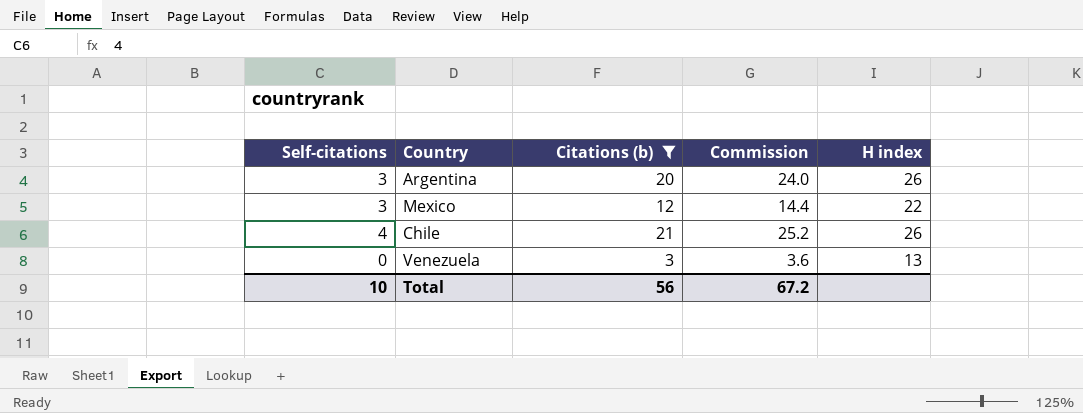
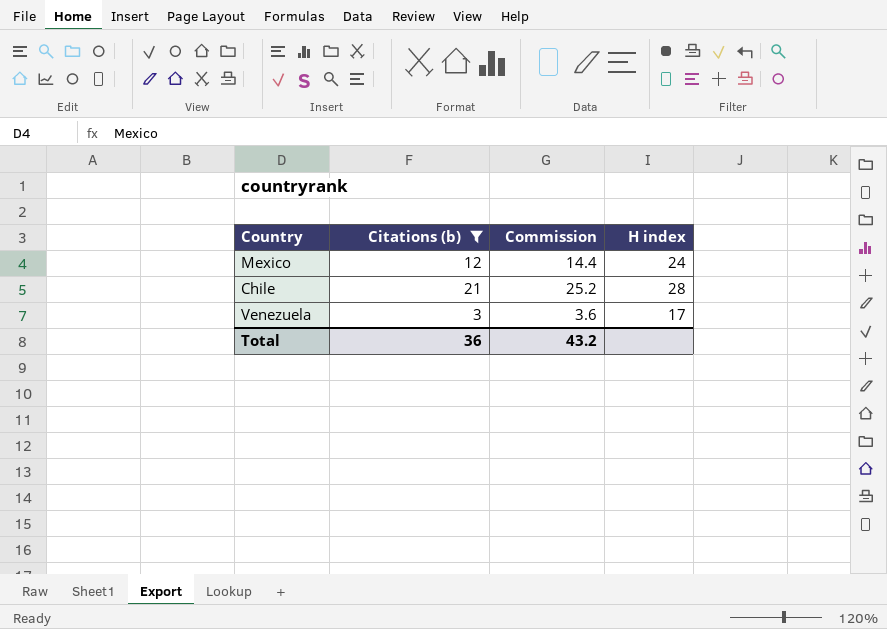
column Self-citations | position: 1 -> none
row Argentina: 3 | 20 | 24.0 | 26 -> none
Mexico | H index: 22 -> 24
Chile | H index: 26 -> 28
Venezuela | H index: 13 -> 17
Total | Citations (b): 56 -> 36
Total | Commission: 67.2 -> 43.2

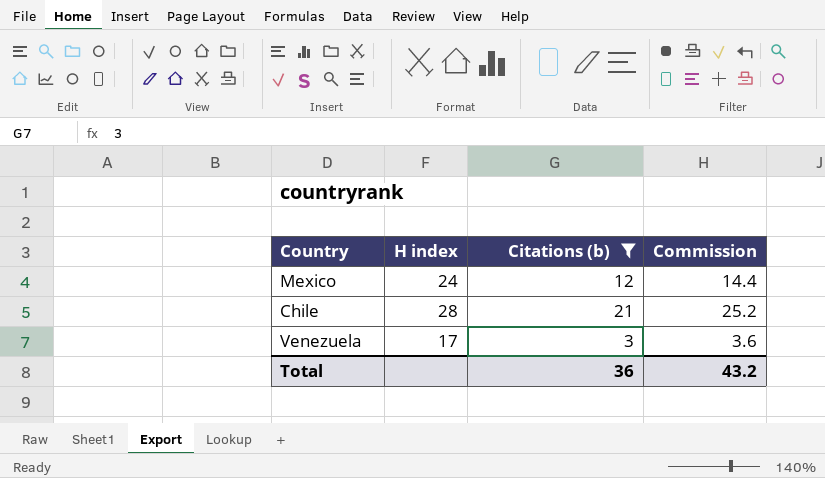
column H index | position: 4 -> 2

